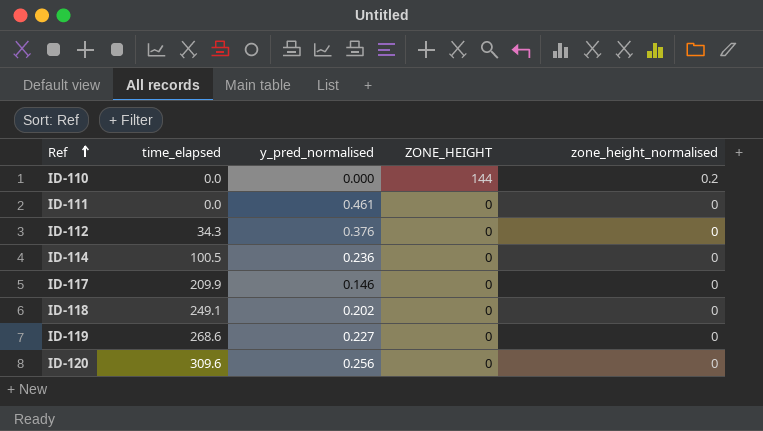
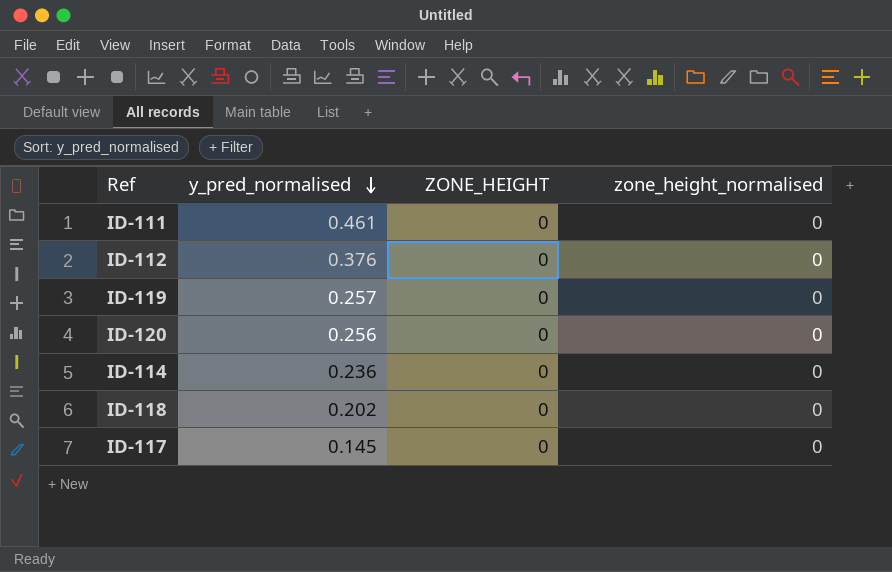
row order: Ref ascending -> y_pred_normalised descending
column time_elapsed | position: 2 -> none
row ID-110: 0.0 | 0.000 | 144 | 0.2 -> none
ID-119 | y_pred_normalised: 0.227 -> 0.257
ID-117 | y_pred_normalised: 0.146 -> 0.145

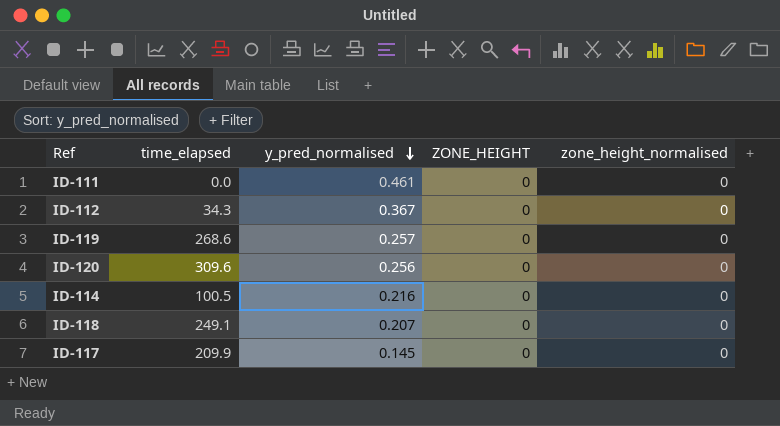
column time_elapsed | position: none -> 2
ID-112 | y_pred_normalised: 0.376 -> 0.367
ID-114 | y_pred_normalised: 0.236 -> 0.216
ID-118 | y_pred_normalised: 0.202 -> 0.207

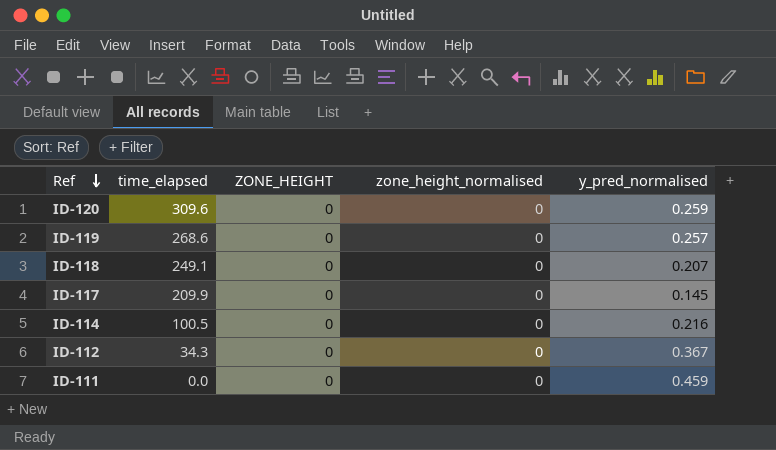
row order: y_pred_normalised descending -> Ref descending
column y_pred_normalised | position: 3 -> 5
ID-120 | y_pred_normalised: 0.256 -> 0.259
ID-111 | y_pred_normalised: 0.461 -> 0.459

